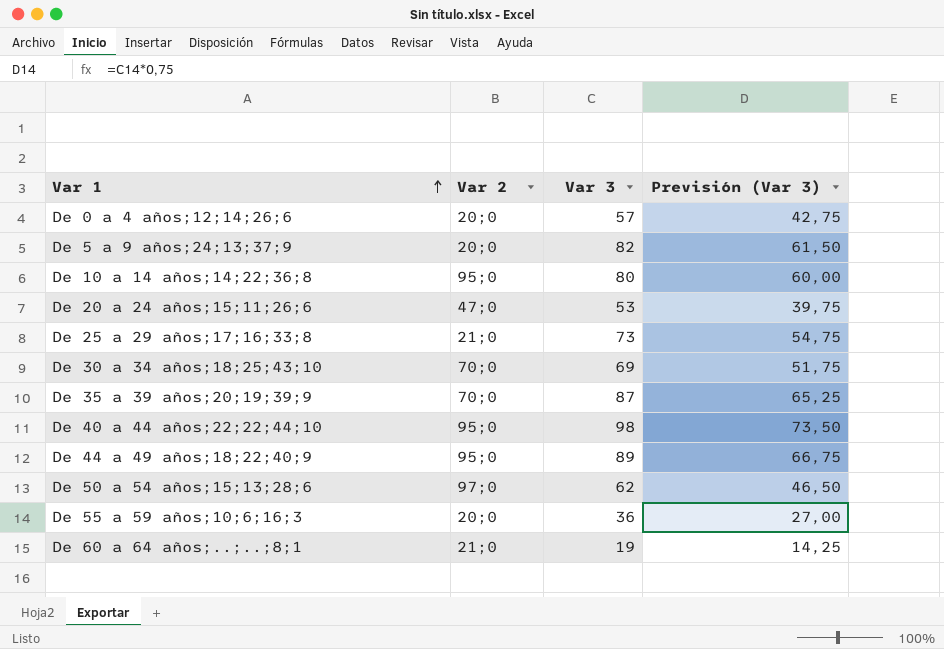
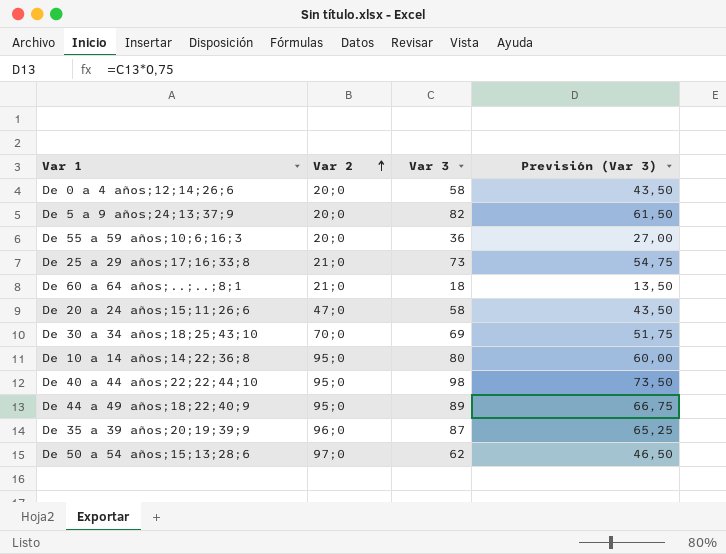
row order: Var 1 ascending -> Var 2 ascending
De 0 a 4 años;12;14;26;6 | Var 3: 57 -> 58
De 0 a 4 años;12;14;26;6 | Previsión (Var 3): 42,75 -> 43,50
De 60 a 64 años;..;..;8;1 | Var 3: 19 -> 18
De 60 a 64 años;..;..;8;1 | Previsión (Var 3): 14,25 -> 13,50
De 20 a 24 años;15;11;26;6 | Var 3: 53 -> 58
De 20 a 24 años;15;11;26;6 | Previsión (Var 3): 39,75 -> 43,50
De 35 a 39 años;20;19;39;9 | Var 2: 70;0 -> 96;0

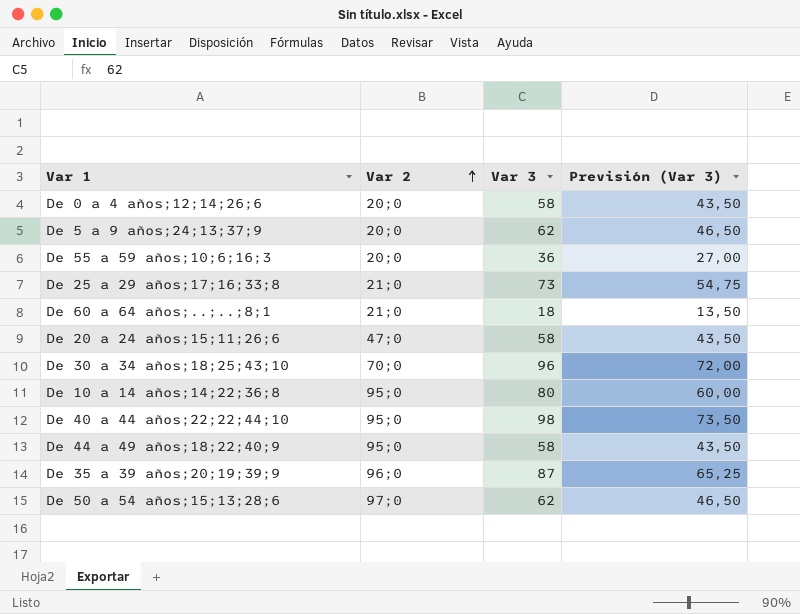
De 5 a 9 años;24;13;37;9 | Var 3: 82 -> 62
De 5 a 9 años;24;13;37;9 | Previsión (Var 3): 61,50 -> 46,50
De 30 a 34 años;18;25;43;10 | Var 3: 69 -> 96
De 30 a 34 años;18;25;43;10 | Previsión (Var 3): 51,75 -> 72,00
De 44 a 49 años;18;22;40;9 | Var 3: 89 -> 58
De 44 a 49 años;18;22;40;9 | Previsión (Var 3): 66,75 -> 43,50

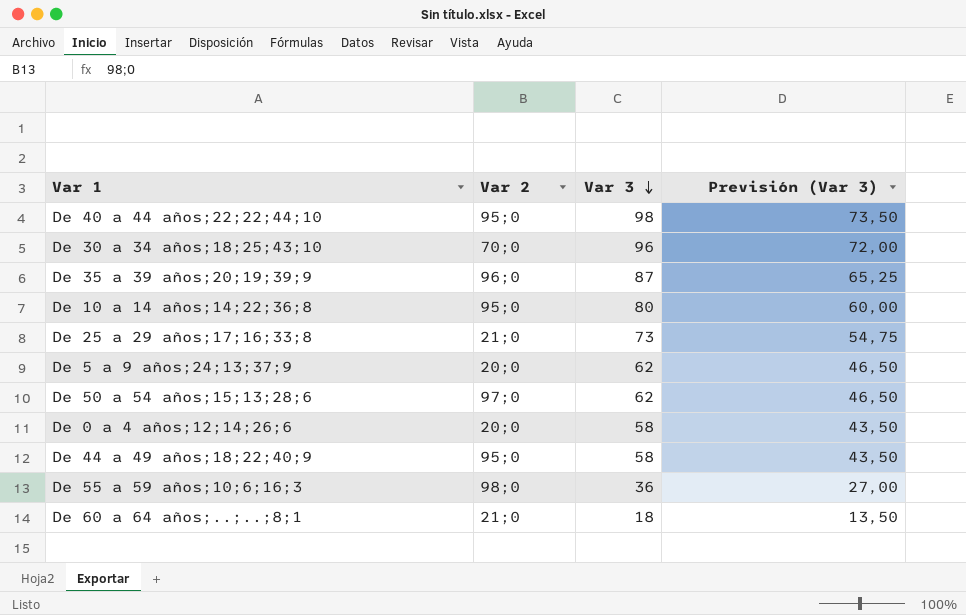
row order: Var 2 ascending -> Var 3 descending
row De 20 a 24 años;15;11;26;6: 47;0 | 58 | 43,50 -> none
De 55 a 59 años;10;6;16;3 | Var 2: 20;0 -> 98;0

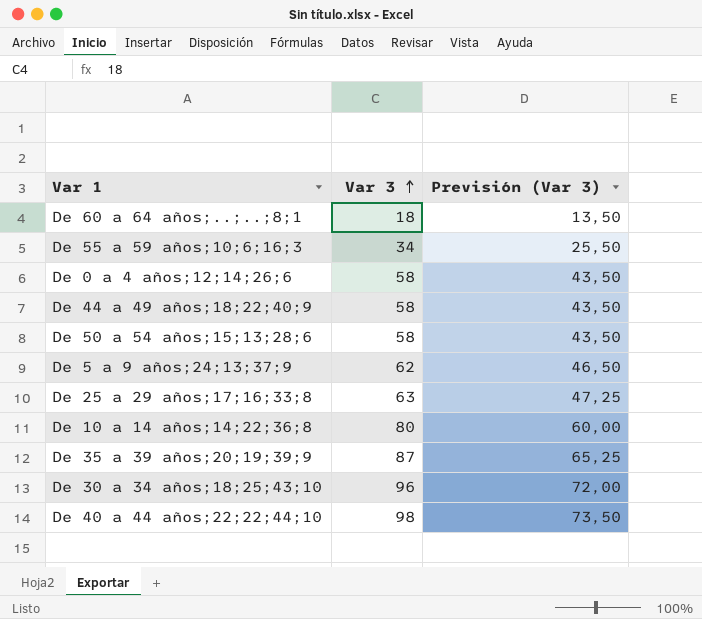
row order: Var 3 descending -> Var 3 ascending
column Var 2 | position: 2 -> none
De 55 a 59 años;10;6;16;3 | Var 3: 36 -> 34
De 55 a 59 años;10;6;16;3 | Previsión (Var 3): 27,00 -> 25,50
De 50 a 54 años;15;13;28;6 | Var 3: 62 -> 58
De 50 a 54 años;15;13;28;6 | Previsión (Var 3): 46,50 -> 43,50
De 25 a 29 años;17;16;33;8 | Var 3: 73 -> 63
De 25 a 29 años;17;16;33;8 | Previsión (Var 3): 54,75 -> 47,25

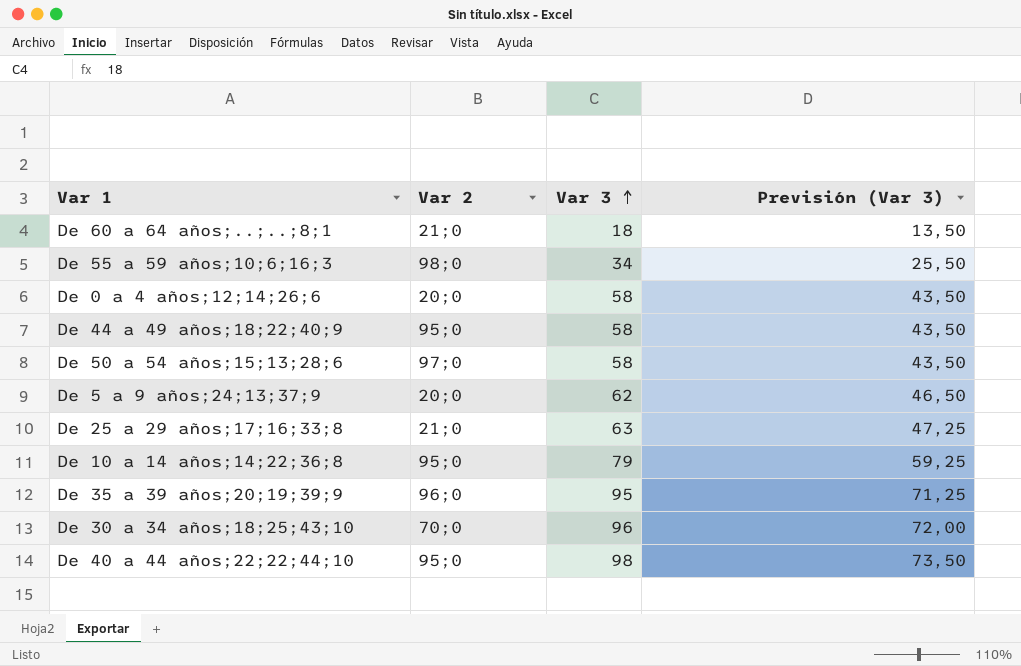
column Var 2 | position: none -> 2
De 10 a 14 años;14;22;36;8 | Var 3: 80 -> 79
De 10 a 14 años;14;22;36;8 | Previsión (Var 3): 60,00 -> 59,25
De 35 a 39 años;20;19;39;9 | Var 3: 87 -> 95
De 35 a 39 años;20;19;39;9 | Previsión (Var 3): 65,25 -> 71,25

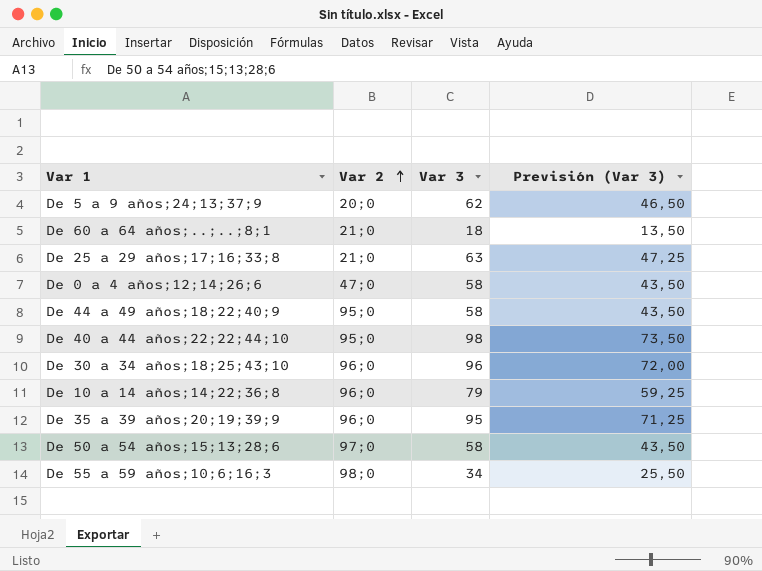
row order: Var 3 ascending -> Var 2 ascending
De 0 a 4 años;12;14;26;6 | Var 2: 20;0 -> 47;0
De 30 a 34 años;18;25;43;10 | Var 2: 70;0 -> 96;0
De 10 a 14 años;14;22;36;8 | Var 2: 95;0 -> 96;0

